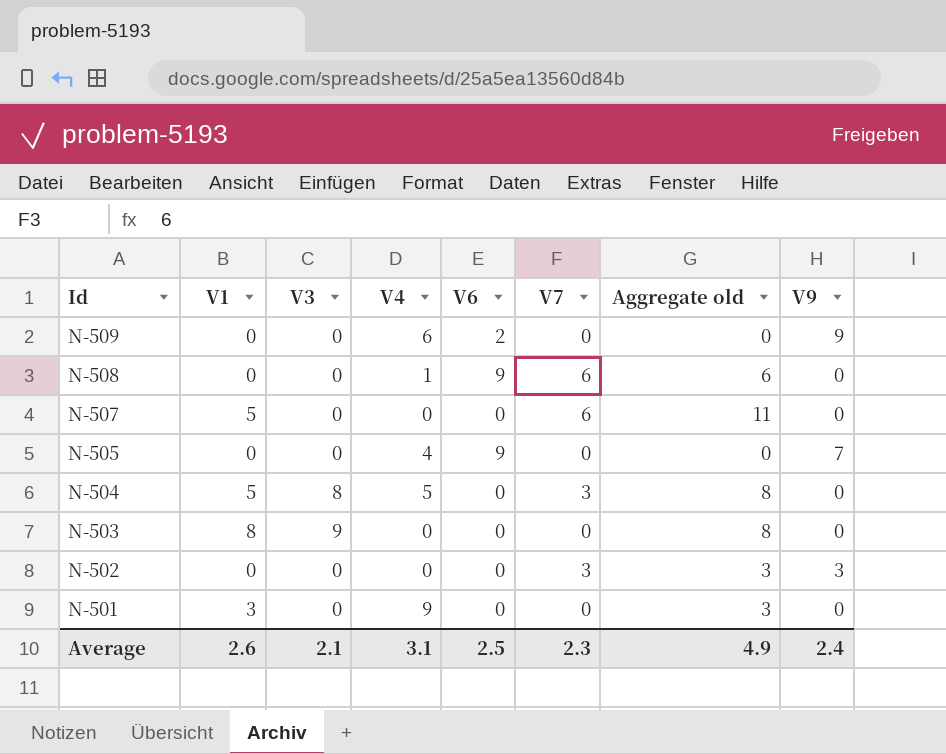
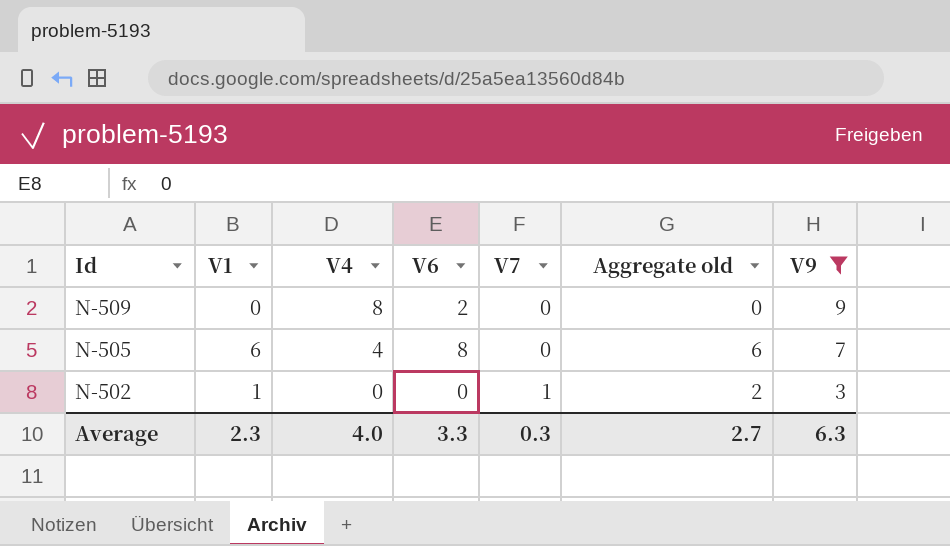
filter: none -> V9 != 0
column V3 | position: 3 -> none
N-509 | V4: 6 -> 8
N-505 | V1: 0 -> 6
N-505 | V6: 9 -> 8
N-505 | Aggregate old: 0 -> 6
N-502 | V1: 0 -> 1
N-502 | V7: 3 -> 1
N-502 | Aggregate old: 3 -> 2
Average | V1: 2.6 -> 2.3
Average | V4: 3.1 -> 4.0
Average | V6: 2.5 -> 3.3
Average | V7: 2.3 -> 0.3
Average | Aggregate old: 4.9 -> 2.7
Average | V9: 2.4 -> 6.3

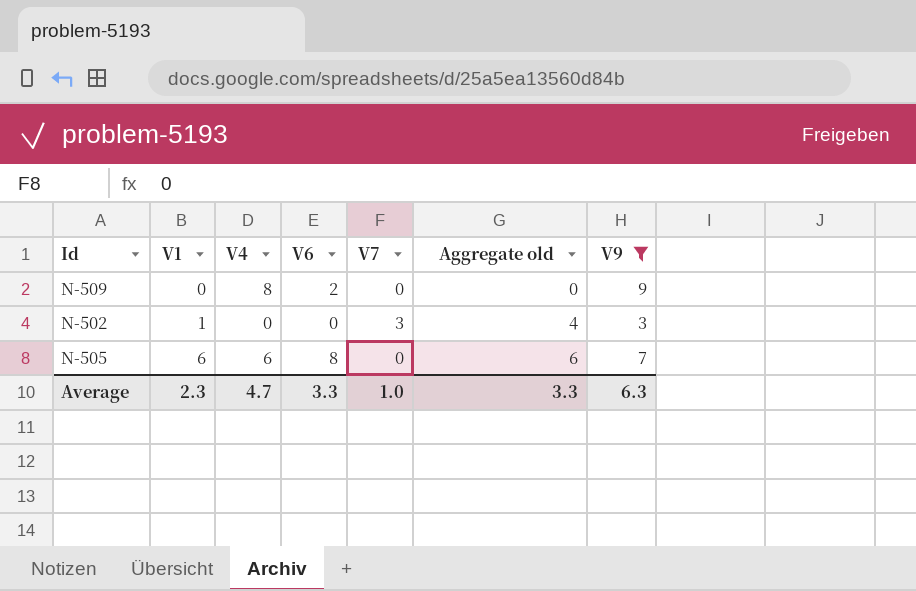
row order: Id descending -> V1 ascending
N-502 | V7: 1 -> 3
N-502 | Aggregate old: 2 -> 4
N-505 | V4: 4 -> 6
Average | V4: 4.0 -> 4.7
Average | V7: 0.3 -> 1.0
Average | Aggregate old: 2.7 -> 3.3

